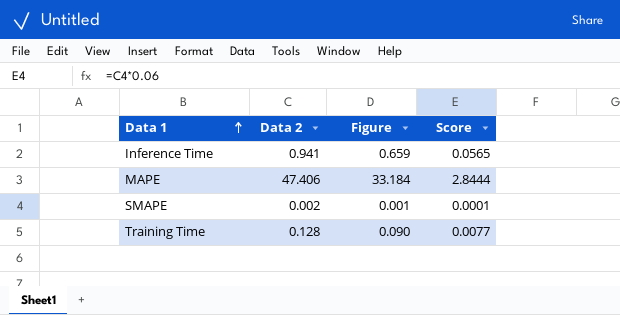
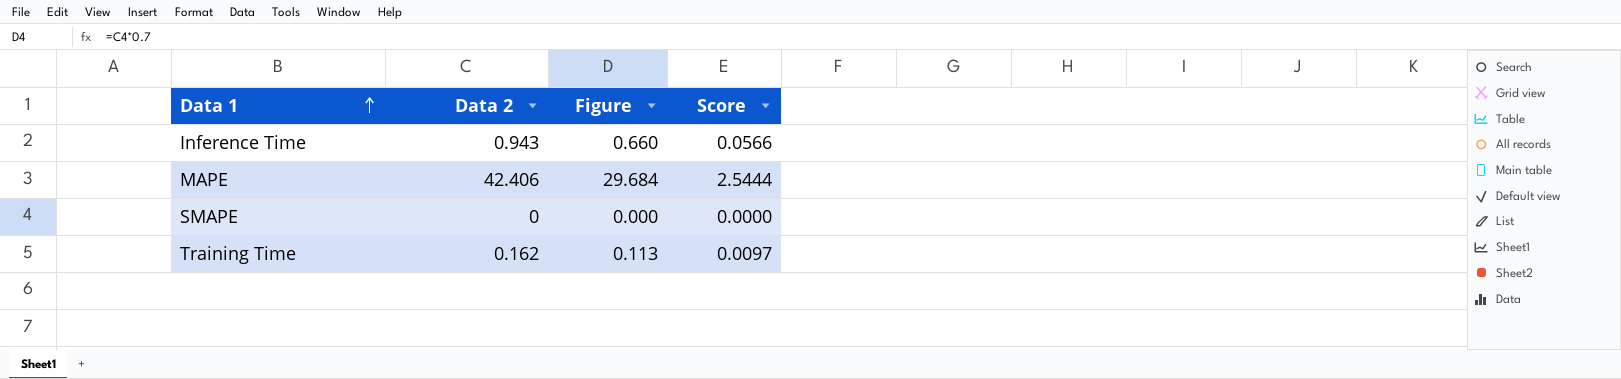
Inference Time | Data 2: 0.941 -> 0.943
Inference Time | Figure: 0.659 -> 0.660
Inference Time | Score: 0.0565 -> 0.0566
MAPE | Data 2: 47.406 -> 42.406
MAPE | Figure: 33.184 -> 29.684
MAPE | Score: 2.8444 -> 2.5444
SMAPE | Data 2: 0.002 -> 0
SMAPE | Figure: 0.001 -> 0.000
SMAPE | Score: 0.0001 -> 0.0000
Training Time | Data 2: 0.128 -> 0.162
Training Time | Figure: 0.090 -> 0.113
Training Time | Score: 0.0077 -> 0.0097

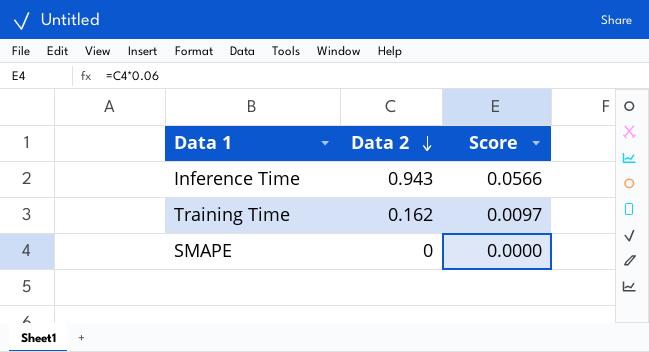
row order: Data 1 ascending -> Data 2 descending
column Figure | formula: [Data 2] * 0.7 -> none
row MAPE: 42.406 | 29.684 | 2.5444 -> none

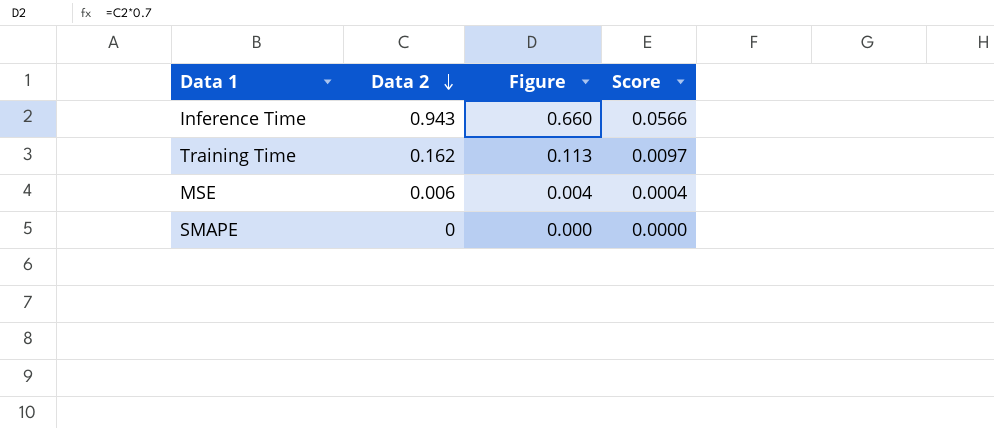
column Figure | formula: none -> [Data 2] * 0.7
row MSE: none -> 0.006 | 0.004 | 0.0004

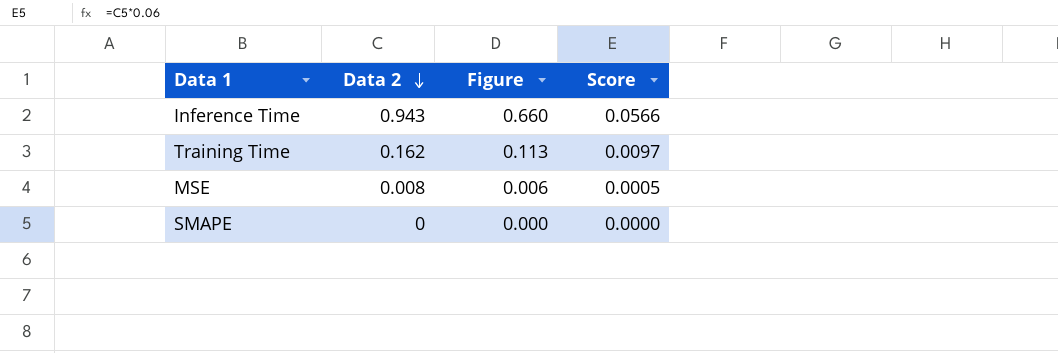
MSE | Data 2: 0.006 -> 0.008
MSE | Figure: 0.004 -> 0.006
MSE | Score: 0.0004 -> 0.0005

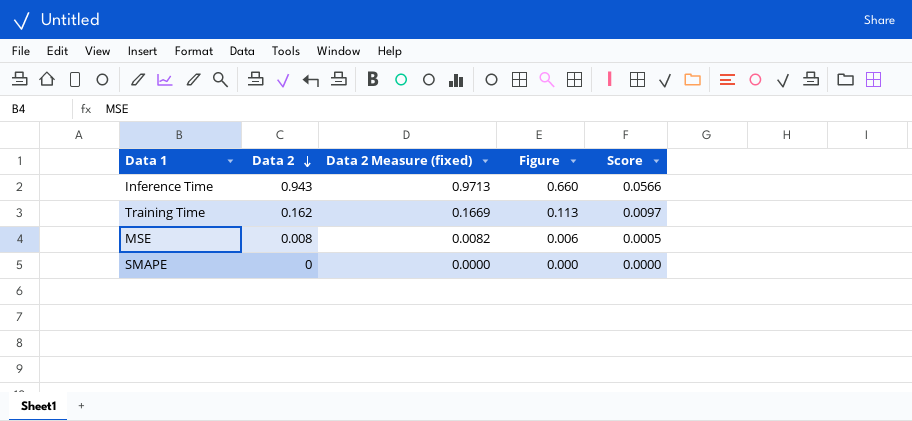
column Data 2 Measure (fixed) | formula: none -> [Data 2] * 1.03

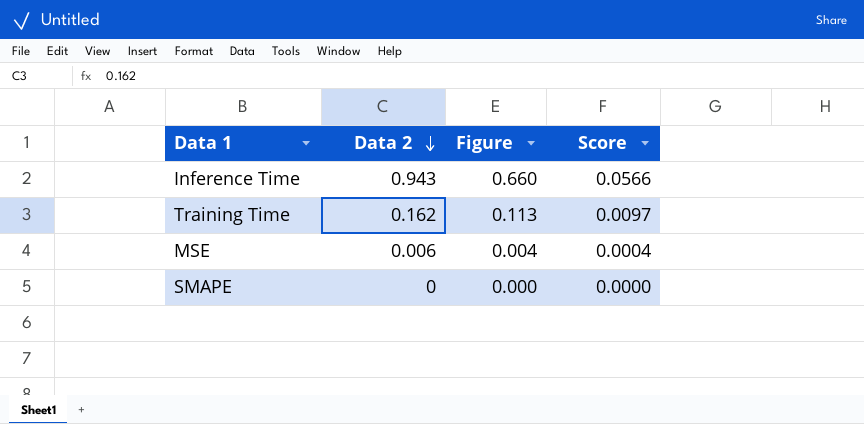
column Data 2 Measure (fixed) | formula: [Data 2] * 1.03 -> none
MSE | Data 2: 0.008 -> 0.006
MSE | Figure: 0.006 -> 0.004
MSE | Score: 0.0005 -> 0.0004

